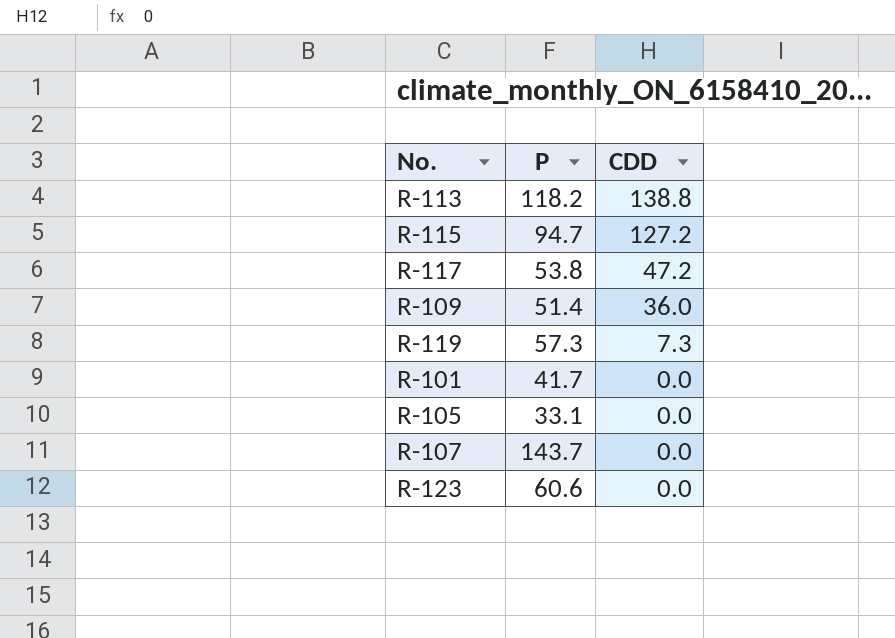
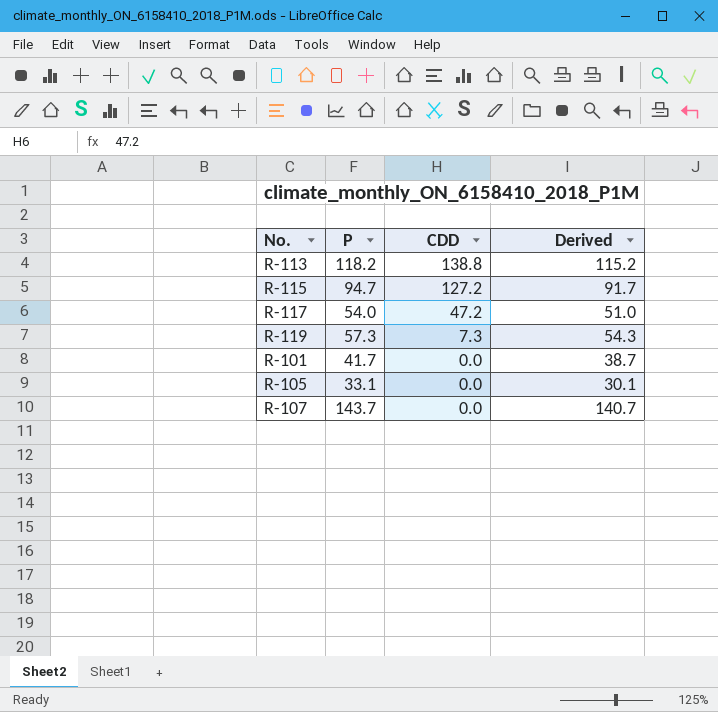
column Derived | formula: none -> [P] - 3
row R-109: 51.4 | 36.0 -> none
row R-123: 60.6 | 0.0 -> none
R-117 | P: 53.8 -> 54.0

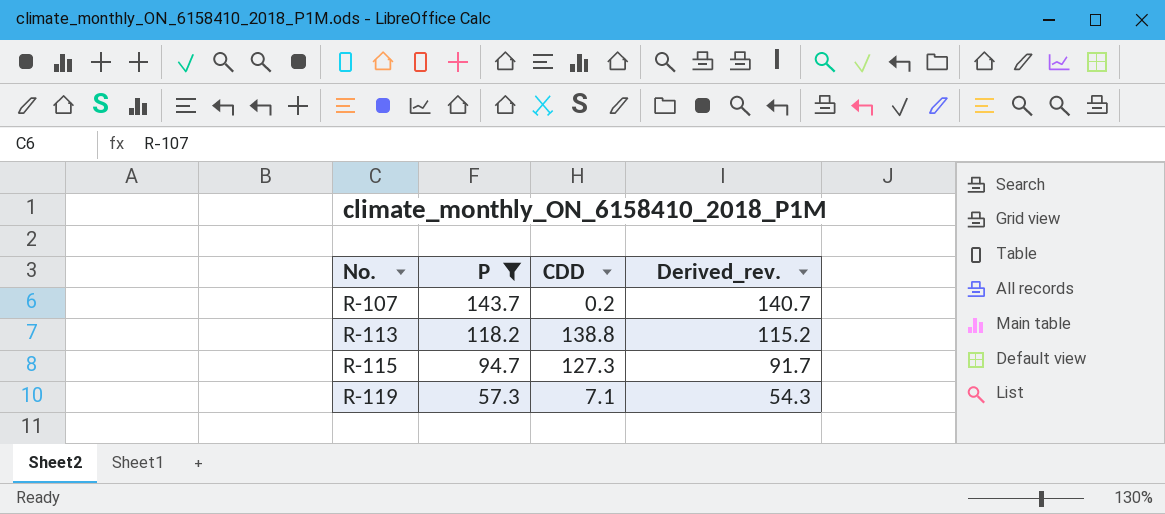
filter: none -> P >= 57.3
row order: CDD descending -> No. ascending
column name: Derived -> Derived_rev.
R-107 | CDD: 0.0 -> 0.2
R-115 | CDD: 127.2 -> 127.3
R-119 | CDD: 7.3 -> 7.1

